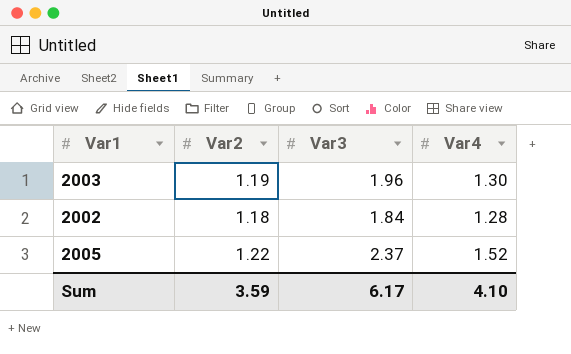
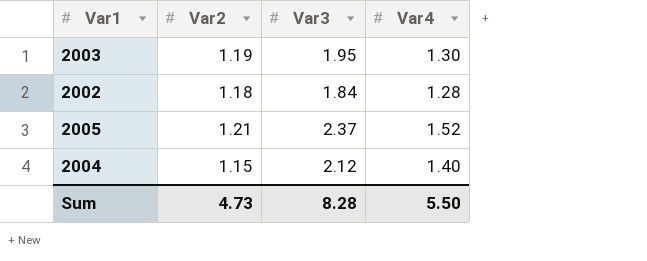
2003 | Var3: 1.96 -> 1.95
2005 | Var2: 1.22 -> 1.21
row 2004: none -> 1.15 | 2.12 | 1.40
Sum | Var2: 3.59 -> 4.73
Sum | Var3: 6.17 -> 8.28
Sum | Var4: 4.10 -> 5.50

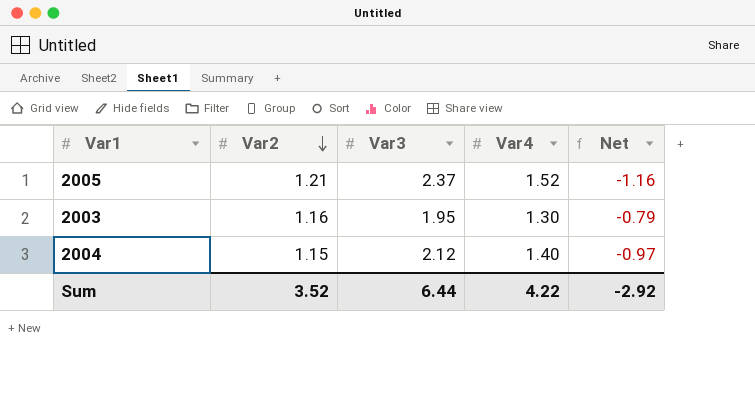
row order: none -> Var2 descending
column Net | formula: none -> [Var2] - [Var3]
row 2002: 1.18 | 1.84 | 1.28 -> none
2003 | Var2: 1.19 -> 1.16
Sum | Var2: 4.73 -> 3.52
Sum | Var3: 8.28 -> 6.44
Sum | Var4: 5.50 -> 4.22

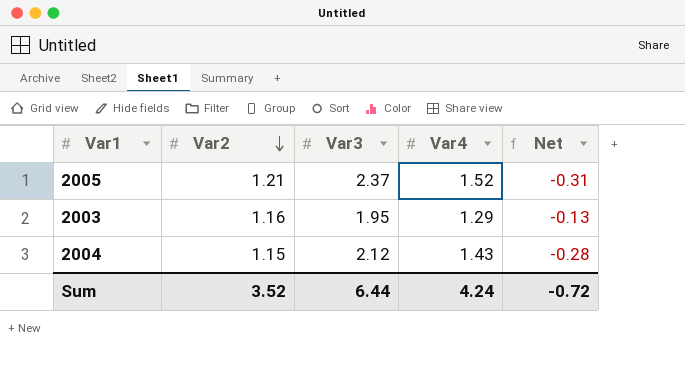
column Net | formula: [Var2] - [Var3] -> [Var2] - [Var4]
2003 | Var4: 1.30 -> 1.29
2004 | Var4: 1.40 -> 1.43
Sum | Var4: 4.22 -> 4.24
Sum | Net: -2.92 -> -0.72

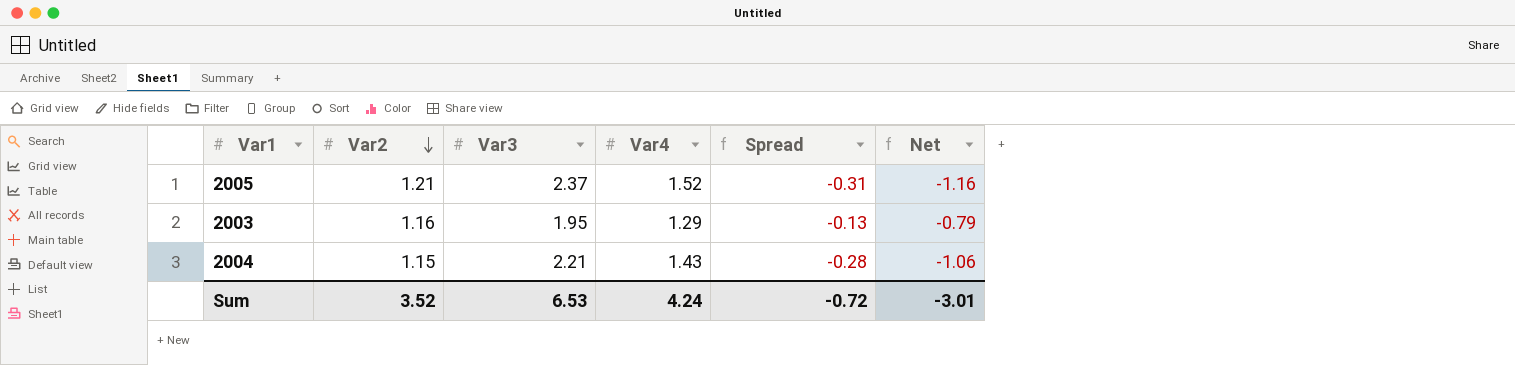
column Spread | formula: none -> [Var2] - [Var4]
column Net | formula: [Var2] - [Var4] -> [Var2] - [Var3]
2004 | Var3: 2.12 -> 2.21
Sum | Var3: 6.44 -> 6.53
Sum | Net: -0.72 -> -3.01

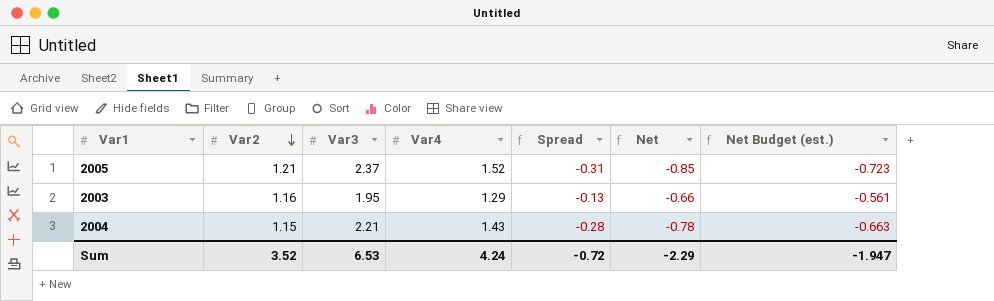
column Net | formula: [Var2] - [Var3] -> [Var4] - [Var3]
column Net Budget (est.) | formula: none -> [Net] * 0.85
Sum | Net: -3.01 -> -2.29

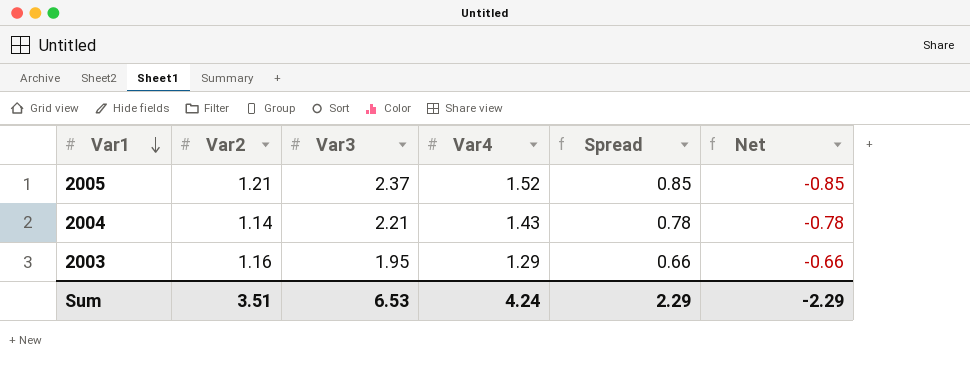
row order: Var2 descending -> Var1 descending
column Net Budget (est.) | formula: [Net] * 0.85 -> none
column Spread | formula: [Var2] - [Var4] -> [Var3] - [Var4]
2004 | Var2: 1.15 -> 1.14
Sum | Var2: 3.52 -> 3.51
Sum | Spread: -0.72 -> 2.29

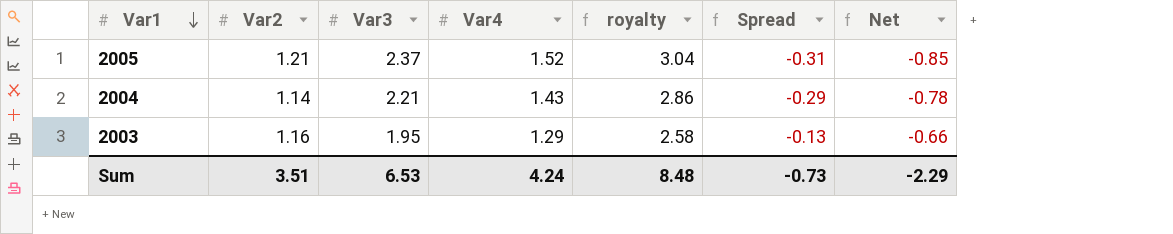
column royalty | formula: none -> [Var4] * 2
column Spread | formula: [Var3] - [Var4] -> [Var2] - [Var4]
Sum | Spread: 2.29 -> -0.73

